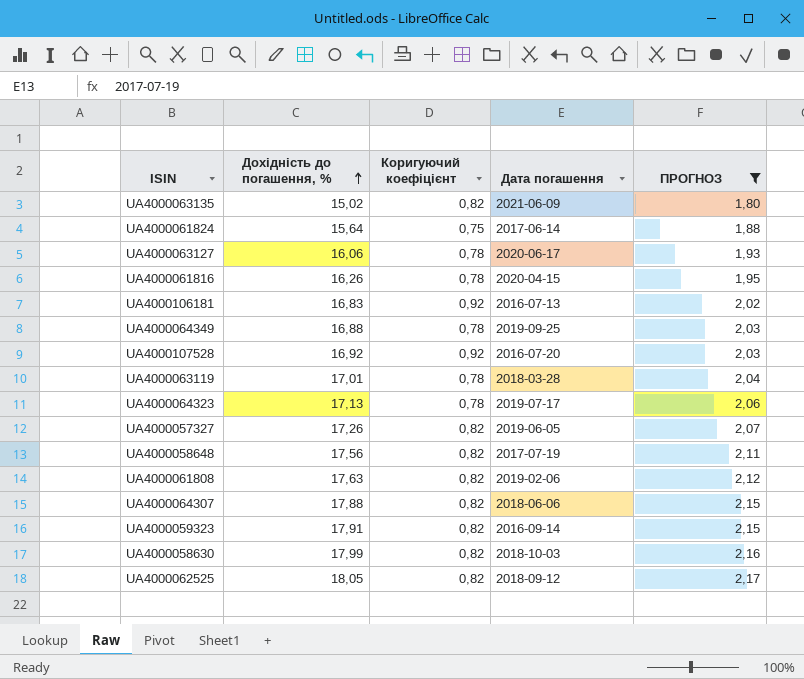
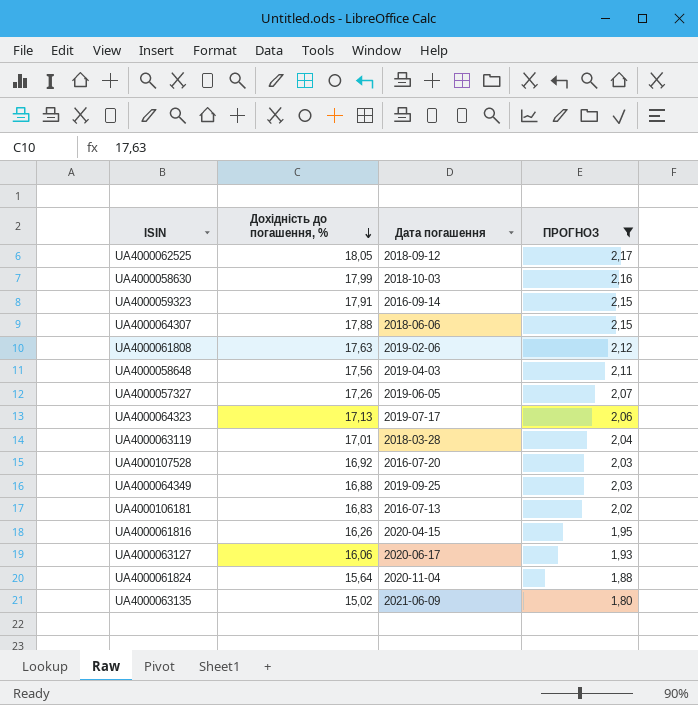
row order: Дохідність до погашення, % ascending -> Дохідність до погашення, % descending
column Коригуючий коефіцієнт | position: 3 -> none
UA4000058648 | Дата погашення: 2017-07-19 -> 2019-04-03
UA4000061824 | Дата погашення: 2017-06-14 -> 2020-11-04

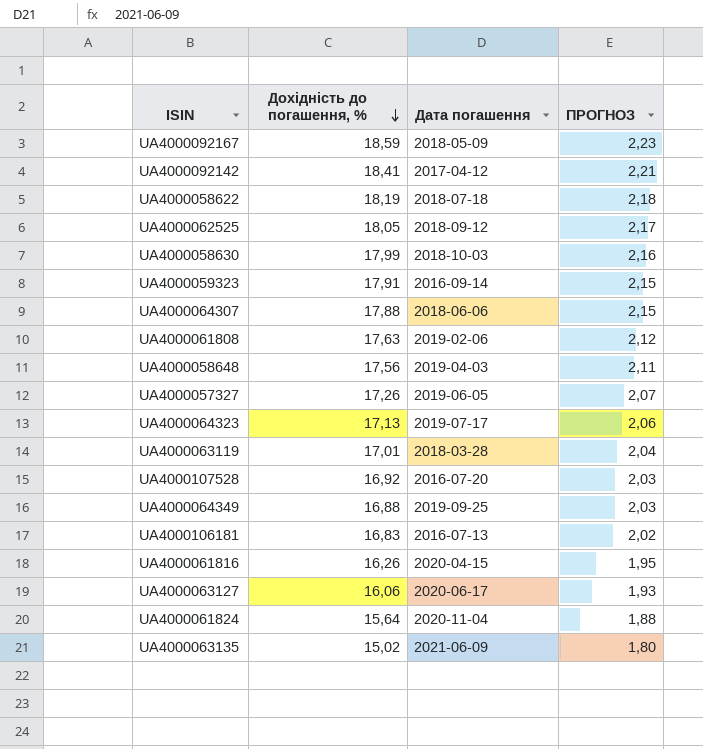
filter: ПРОГНОЗ <= 2,17 -> none

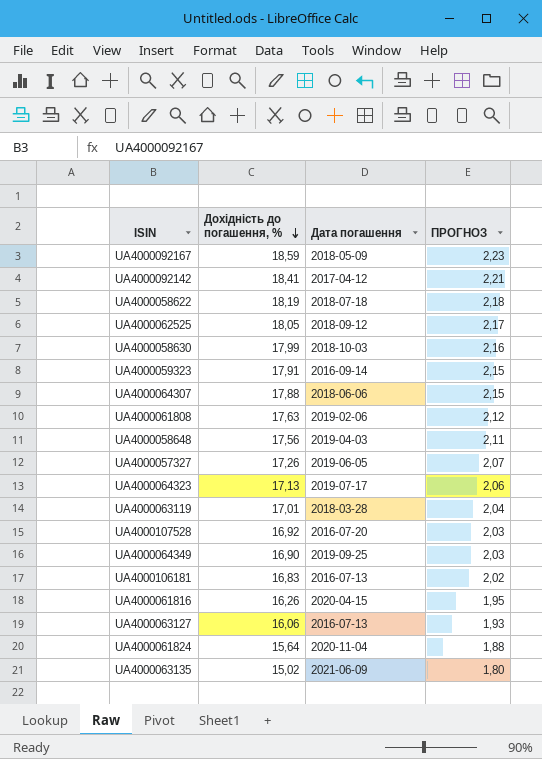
UA4000064349 | Дохідність до погашення, %: 16,88 -> 16,90
UA4000063127 | Дата погашення: 2020-06-17 -> 2016-07-13

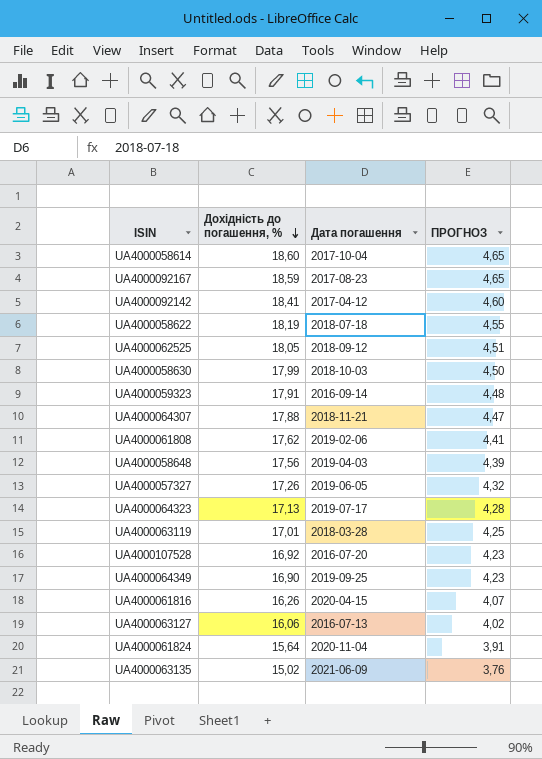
column ПРОГНОЗ | formula: [Дохідність до погашення, %] * 0,12 -> [Дохідність до погашення, %] * 0,25
row UA4000106181: 16,83 | 2016-07-13 | 2,02 -> none
row UA4000058614: none -> 18,60 | 2017-10-04 | 4,65
UA4000092167 | Дата погашення: 2018-05-09 -> 2017-08-23
UA4000064307 | Дата погашення: 2018-06-06 -> 2018-11-21
UA4000061808 | Дохідність до погашення, %: 17,63 -> 17,62

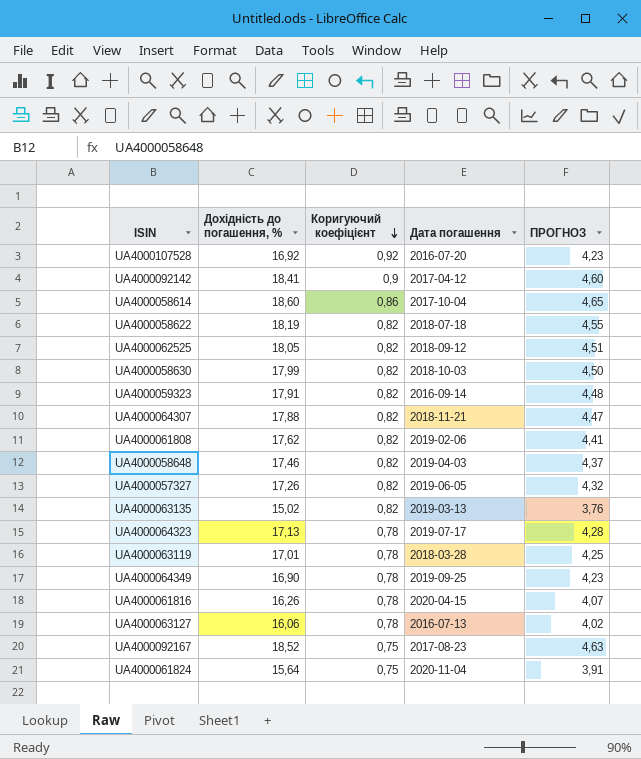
row order: Дохідність до погашення, % descending -> Коригуючий коефіцієнт descending
column Коригуючий коефіцієнт | position: none -> 3
UA4000058648 | Дохідність до погашення, %: 17,56 -> 17,46
UA4000058648 | ПРОГНОЗ: 4,39 -> 4,37
UA4000063135 | Дата погашення: 2021-06-09 -> 2019-03-13
UA4000092167 | Дохідність до погашення, %: 18,59 -> 18,52
UA4000092167 | ПРОГНОЗ: 4,65 -> 4,63

